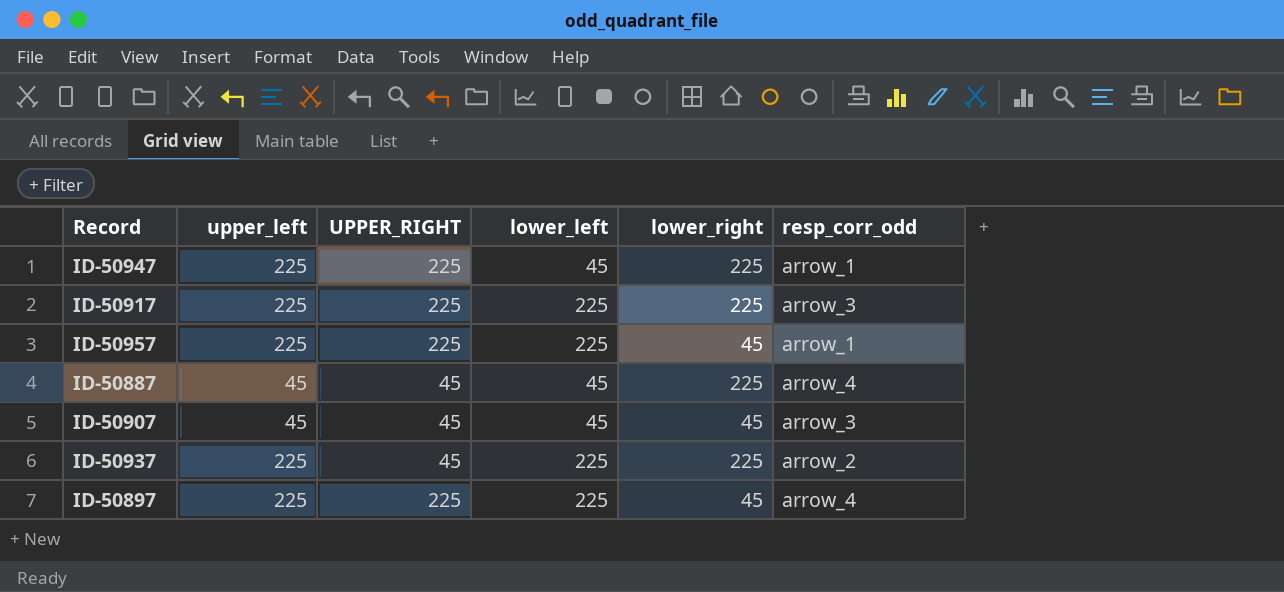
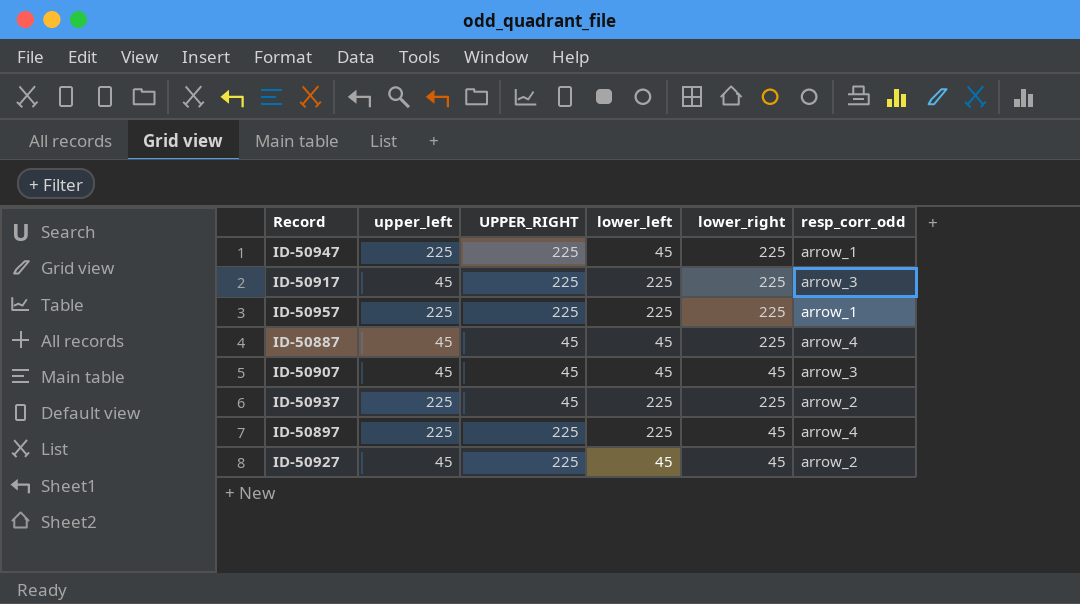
ID-50917 | upper_left: 225 -> 45
ID-50957 | lower_right: 45 -> 225
row ID-50927: none -> 45 | 225 | 45 | 45 | arrow_2

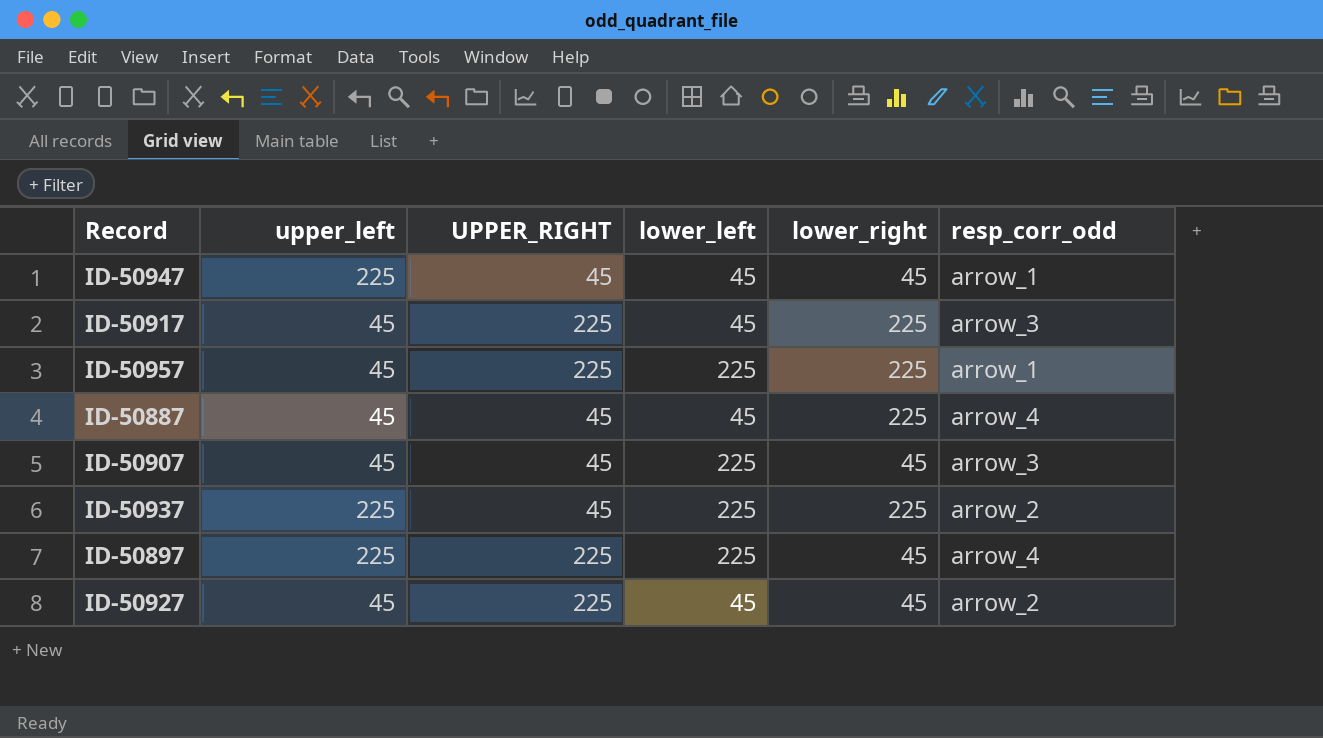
ID-50947 | UPPER_RIGHT: 225 -> 45
ID-50947 | lower_right: 225 -> 45
ID-50917 | lower_left: 225 -> 45
ID-50957 | upper_left: 225 -> 45
ID-50907 | lower_left: 45 -> 225

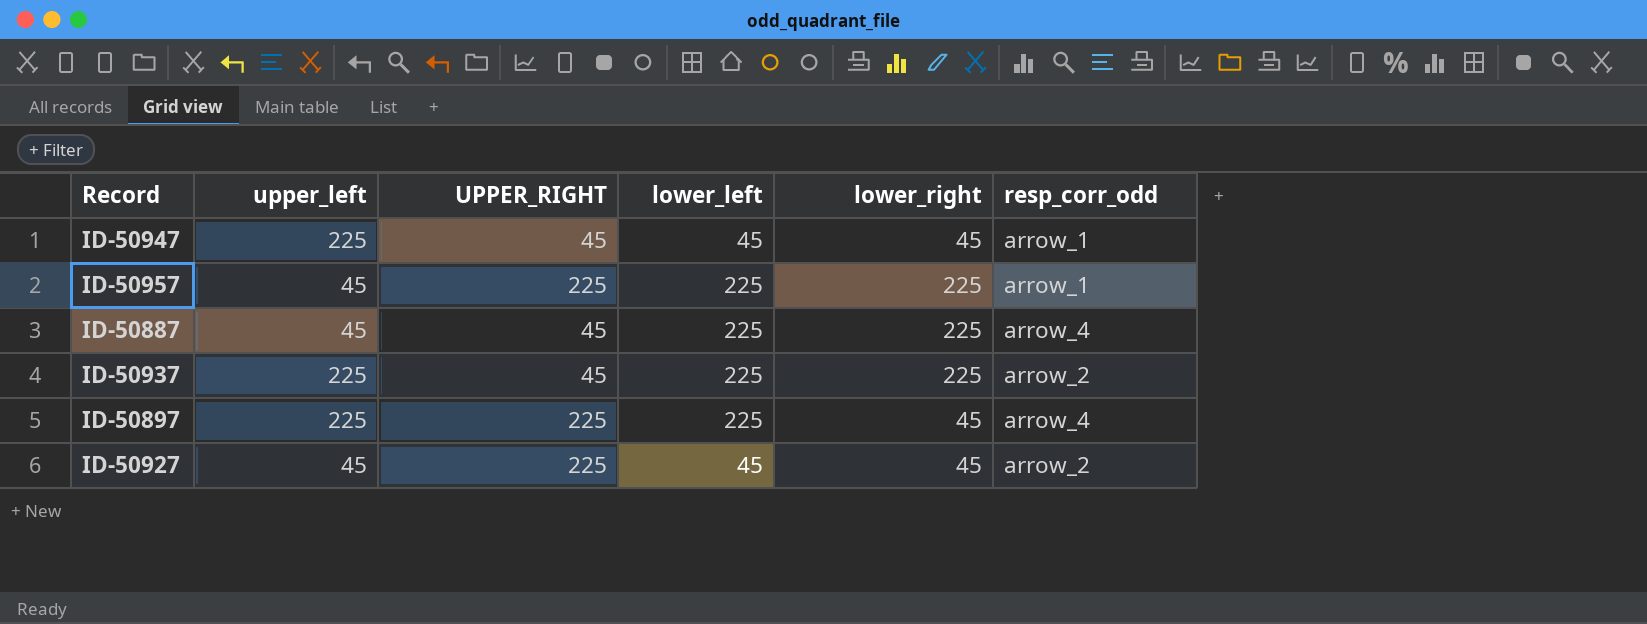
row ID-50917: 45 | 225 | 45 | 225 | arrow_3 -> none
row ID-50907: 45 | 45 | 225 | 45 | arrow_3 -> none
ID-50887 | lower_left: 45 -> 225

